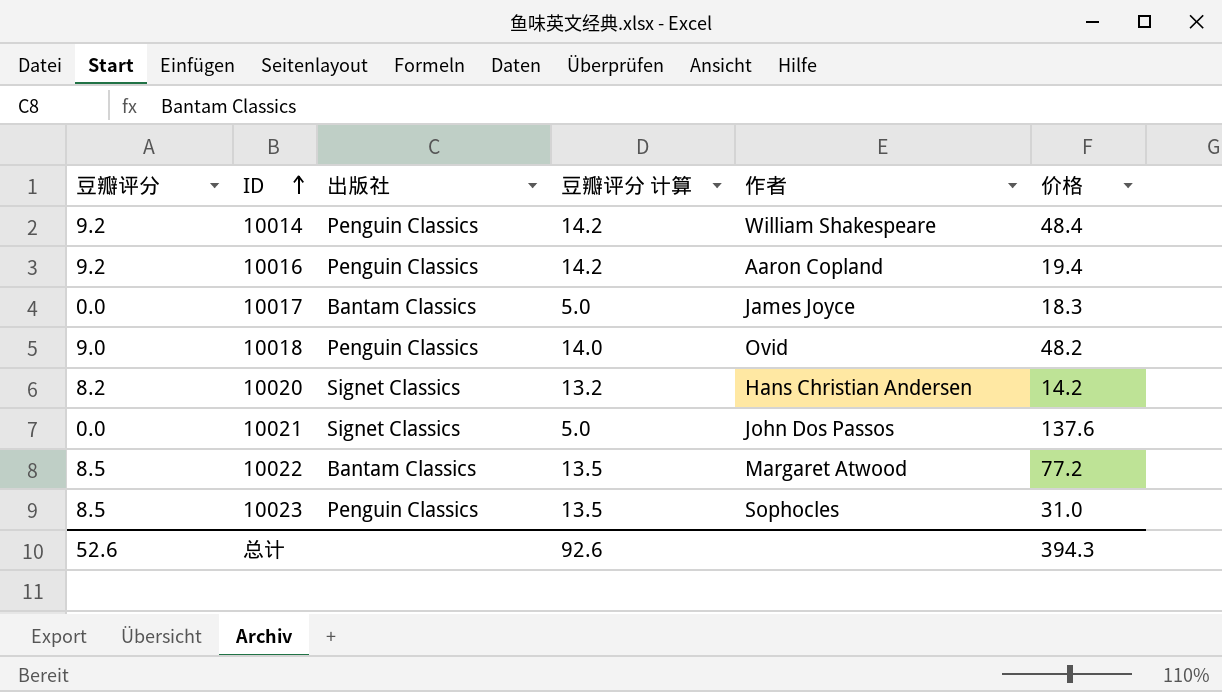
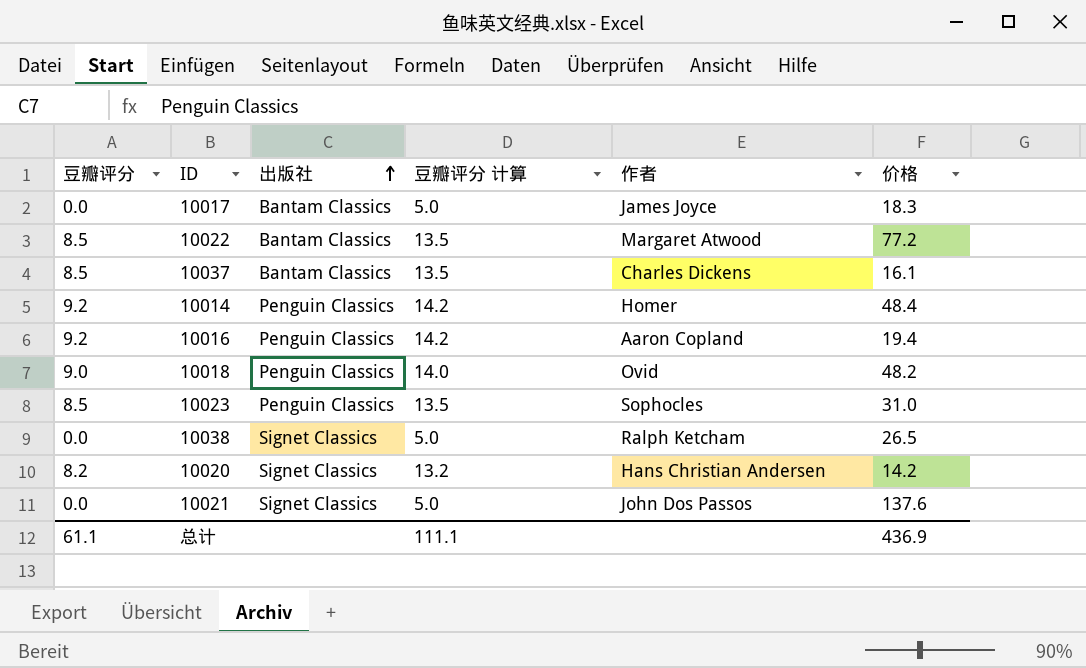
row order: ID ascending -> 出版社 ascending
row 10037: none -> 8.5 | Bantam Classics | 13.5 | Charles Dickens | 16.1
10014 | 作者: William Shakespeare -> Homer
row 10038: none -> 0.0 | Signet Classics | 5.0 | Ralph Ketcham | 26.5
总计 | 豆瓣评分: 52.6 -> 61.1
总计 | 豆瓣评分 计算: 92.6 -> 111.1
总计 | 价格: 394.3 -> 436.9

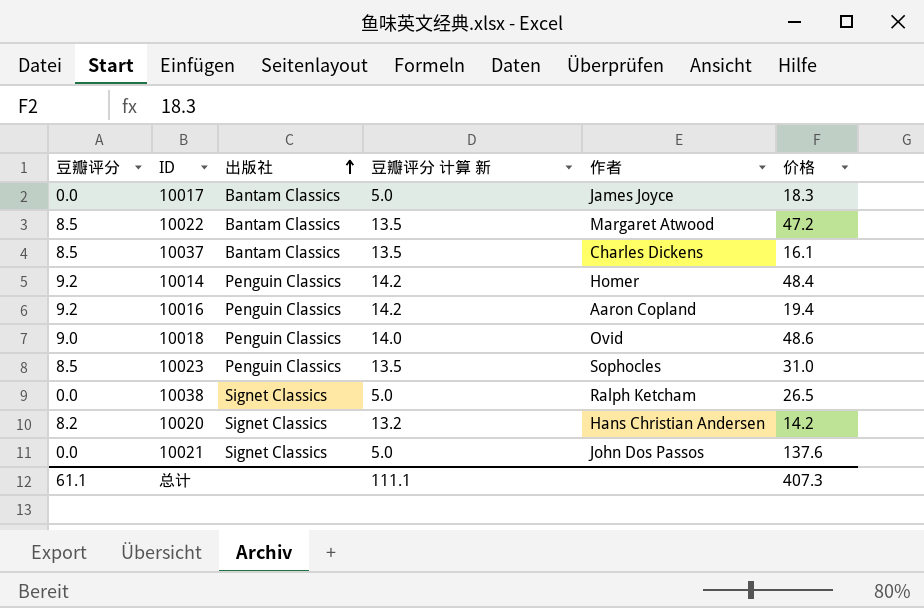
column name: 豆瓣评分 计算 -> 豆瓣评分 计算 新
10022 | 价格: 77.2 -> 47.2
10018 | 价格: 48.2 -> 48.6
总计 | 价格: 436.9 -> 407.3

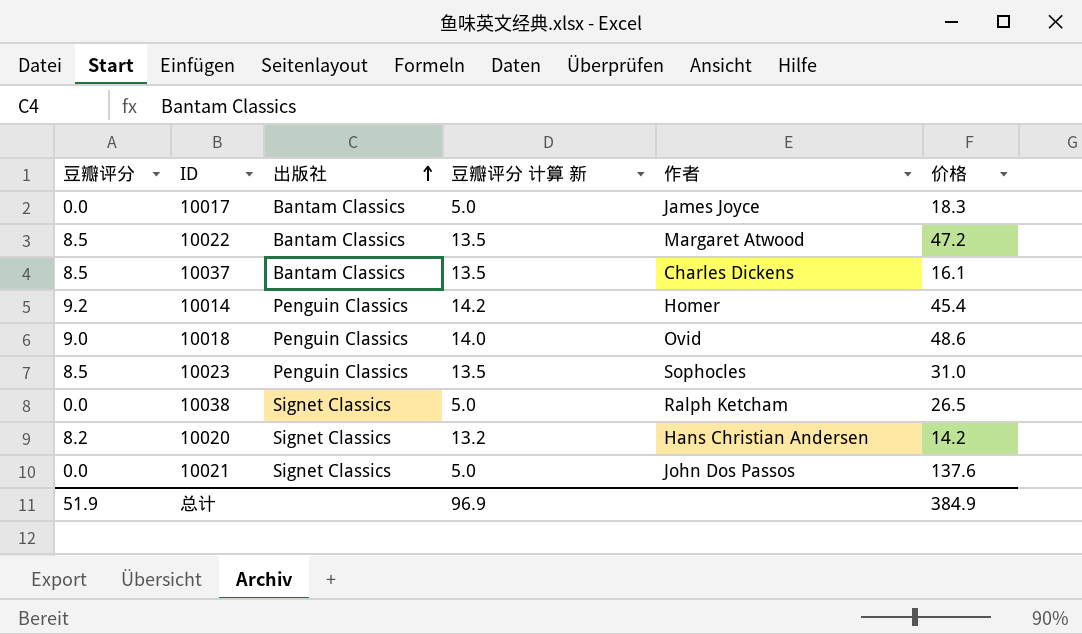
row 10016: 9.2 | Penguin Classics | 14.2 | Aaron Copland | 19.4 -> none
10014 | 价格: 48.4 -> 45.4
总计 | 豆瓣评分: 61.1 -> 51.9
总计 | 豆瓣评分 计算 新: 111.1 -> 96.9
总计 | 价格: 407.3 -> 384.9

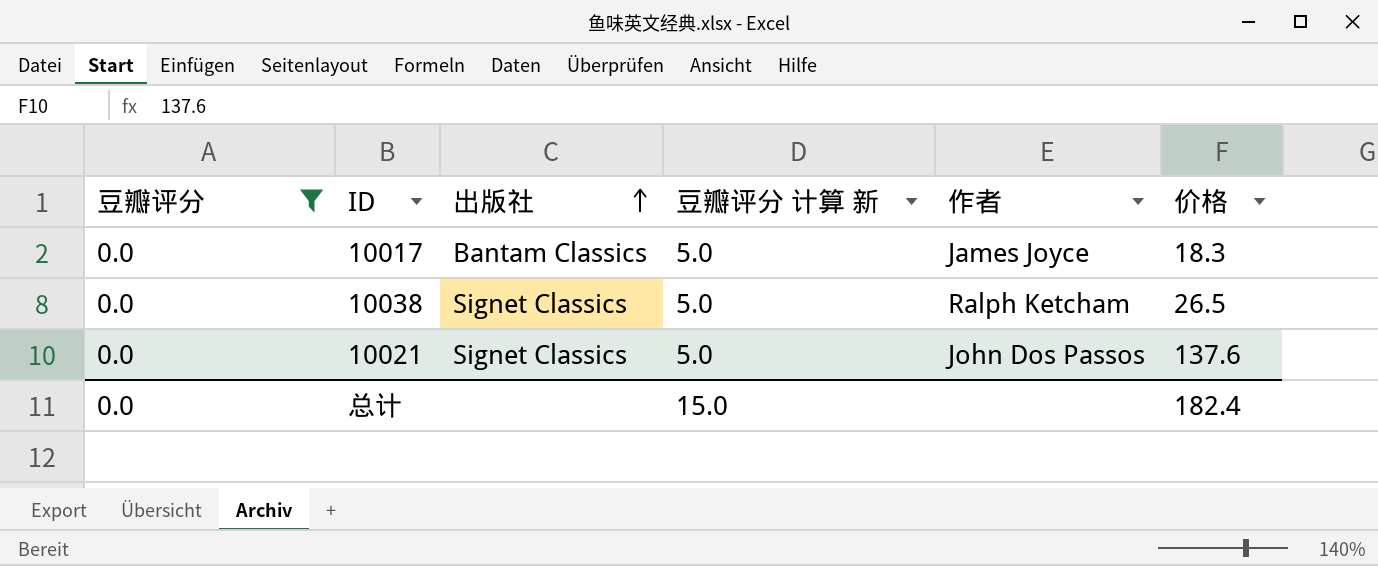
filter: none -> 豆瓣评分 = 0.0
总计 | 豆瓣评分: 51.9 -> 0.0
总计 | 豆瓣评分 计算 新: 96.9 -> 15.0
总计 | 价格: 384.9 -> 182.4

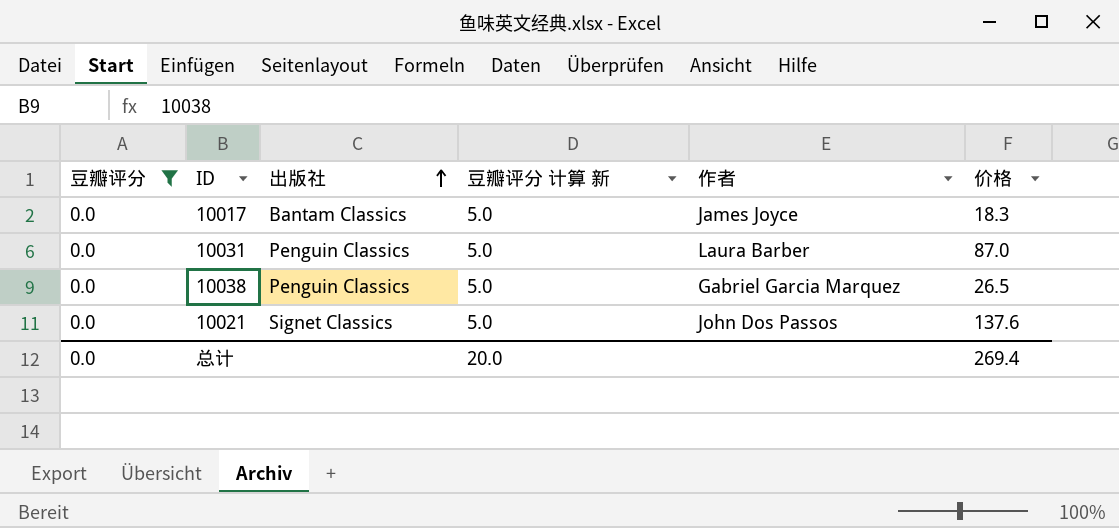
row 10031: none -> 0.0 | Penguin Classics | 5.0 | Laura Barber | 87.0
10038 | 出版社: Signet Classics -> Penguin Classics
10038 | 作者: Ralph Ketcham -> Gabriel Garcia Marquez
总计 | 豆瓣评分 计算 新: 15.0 -> 20.0
总计 | 价格: 182.4 -> 269.4

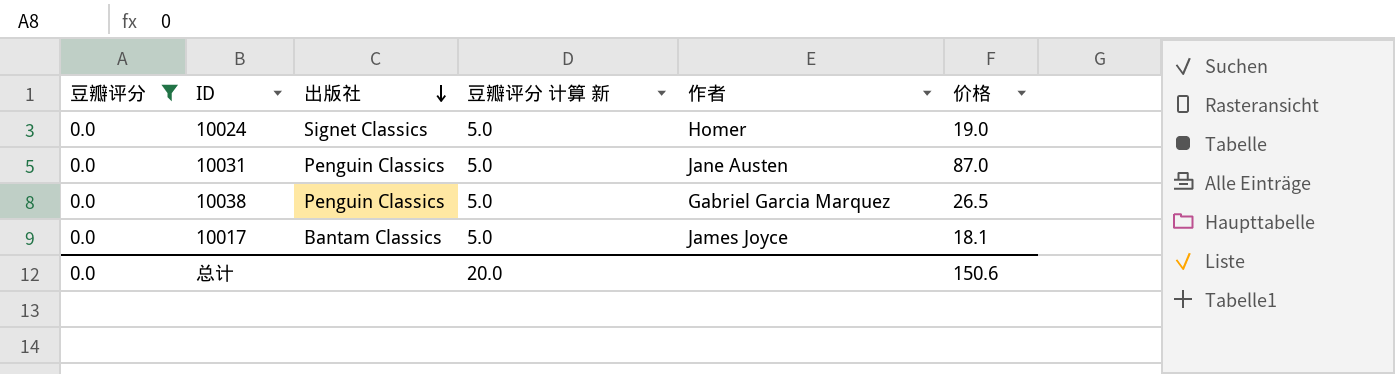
row order: 出版社 ascending -> 出版社 descending
row 10021: 0.0 | Signet Classics | 5.0 | John Dos Passos | 137.6 -> none
row 10024: none -> 0.0 | Signet Classics | 5.0 | Homer | 19.0
10031 | 作者: Laura Barber -> Jane Austen
10017 | 价格: 18.3 -> 18.1
总计 | 价格: 269.4 -> 150.6

